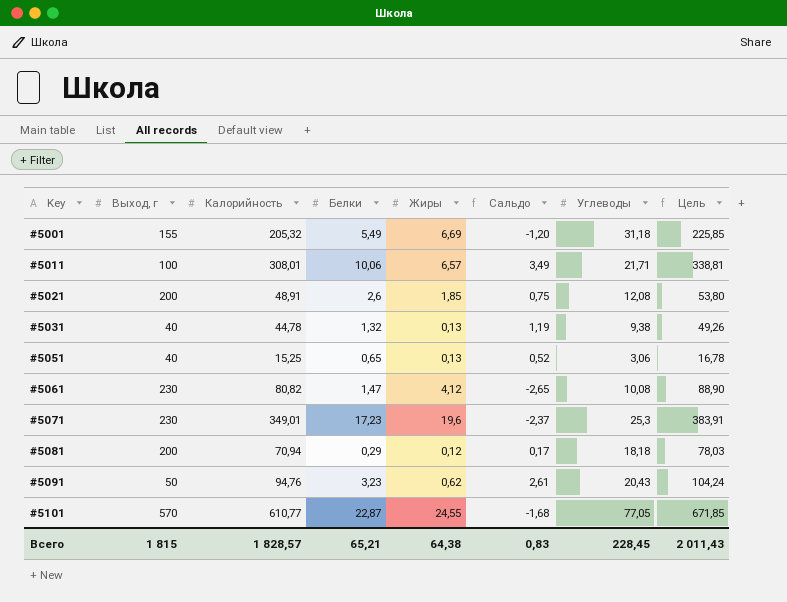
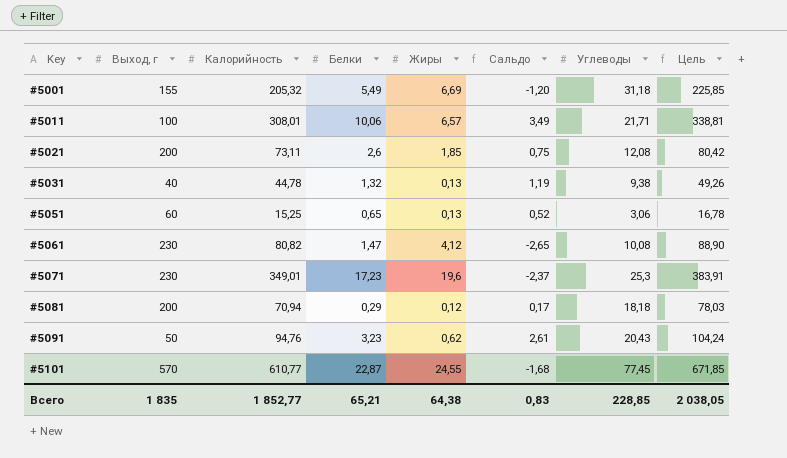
#5021 | Калорийность: 48,91 -> 73,11
#5021 | Цель: 53,80 -> 80,42
#5051 | Выход, г: 40 -> 60
#5101 | Углеводы: 77,05 -> 77,45
Всего | Выход, г: 1 815 -> 1 835
Всего | Калорийность: 1 828,57 -> 1 852,77
Всего | Углеводы: 228,45 -> 228,85
Всего | Цель: 2 011,43 -> 2 038,05

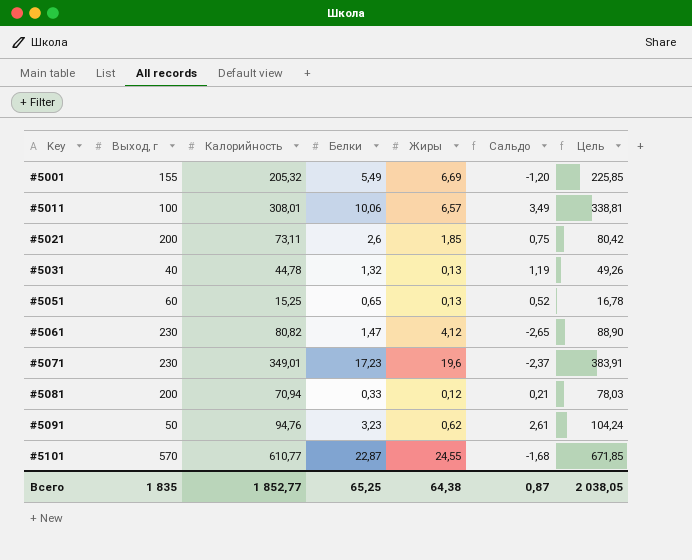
column Углеводы | position: 7 -> none
#5081 | Белки: 0,29 -> 0,33
#5081 | Сальдо: 0,17 -> 0,21
Всего | Белки: 65,21 -> 65,25
Всего | Сальдо: 0,83 -> 0,87

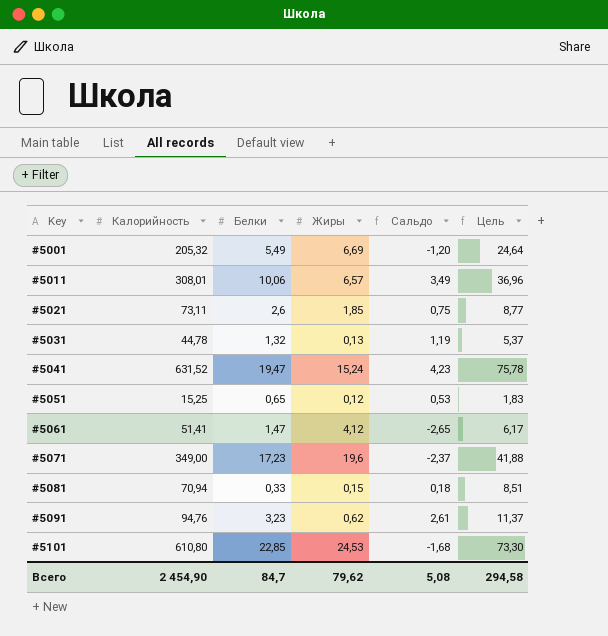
column Выход, г | position: 2 -> none
column Цель | formula: [Калорийность] * 1,1 -> [Калорийность] * 0,12
row #5041: none -> 631,52 | 19,47 | 15,24 | 4,23 | 75,78
#5051 | Жиры: 0,13 -> 0,12
#5051 | Сальдо: 0,52 -> 0,53
#5061 | Калорийность: 80,82 -> 51,41
#5071 | Калорийность: 349,01 -> 349,00
#5081 | Жиры: 0,12 -> 0,15
#5081 | Сальдо: 0,21 -> 0,18
#5101 | Калорийность: 610,77 -> 610,80
#5101 | Белки: 22,87 -> 22,85
#5101 | Жиры: 24,55 -> 24,53
Всего | Калорийность: 1 852,77 -> 2 454,90
Всего | Белки: 65,25 -> 84,7
Всего | Жиры: 64,38 -> 79,62
Всего | Сальдо: 0,87 -> 5,08
Всего | Цель: 2 038,05 -> 294,58

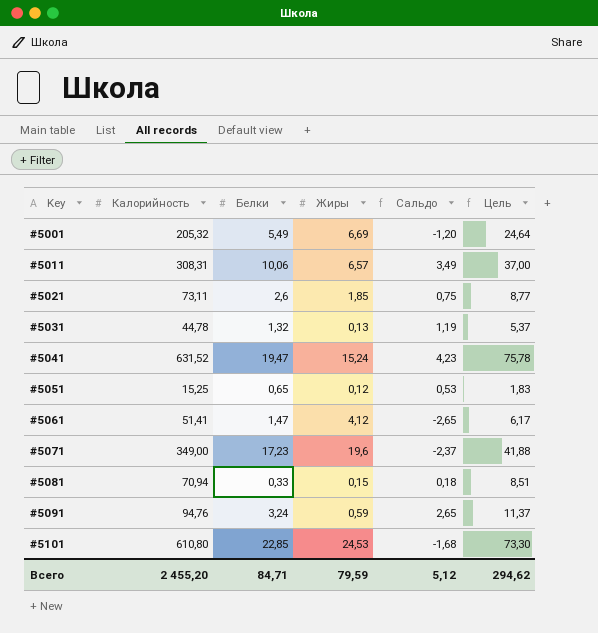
#5011 | Калорийность: 308,01 -> 308,31
#5011 | Цель: 36,96 -> 37,00
#5091 | Белки: 3,23 -> 3,24
#5091 | Жиры: 0,62 -> 0,59
#5091 | Сальдо: 2,61 -> 2,65
Всего | Калорийность: 2 454,90 -> 2 455,20
Всего | Белки: 84,7 -> 84,71
Всего | Жиры: 79,62 -> 79,59
Всего | Сальдо: 5,08 -> 5,12
Всего | Цель: 294,58 -> 294,62

